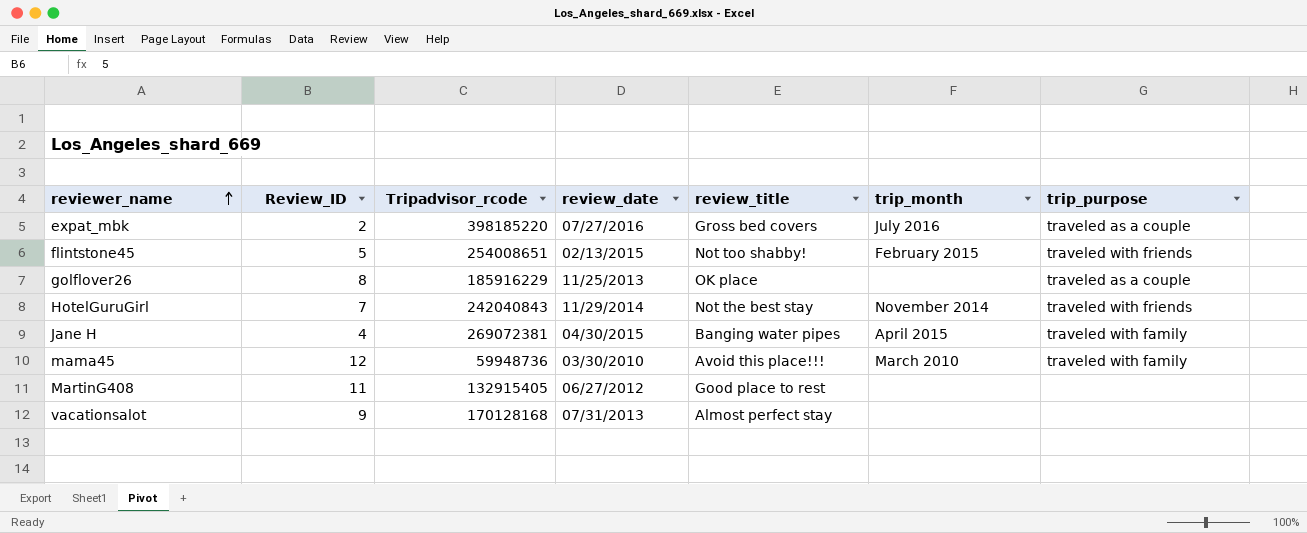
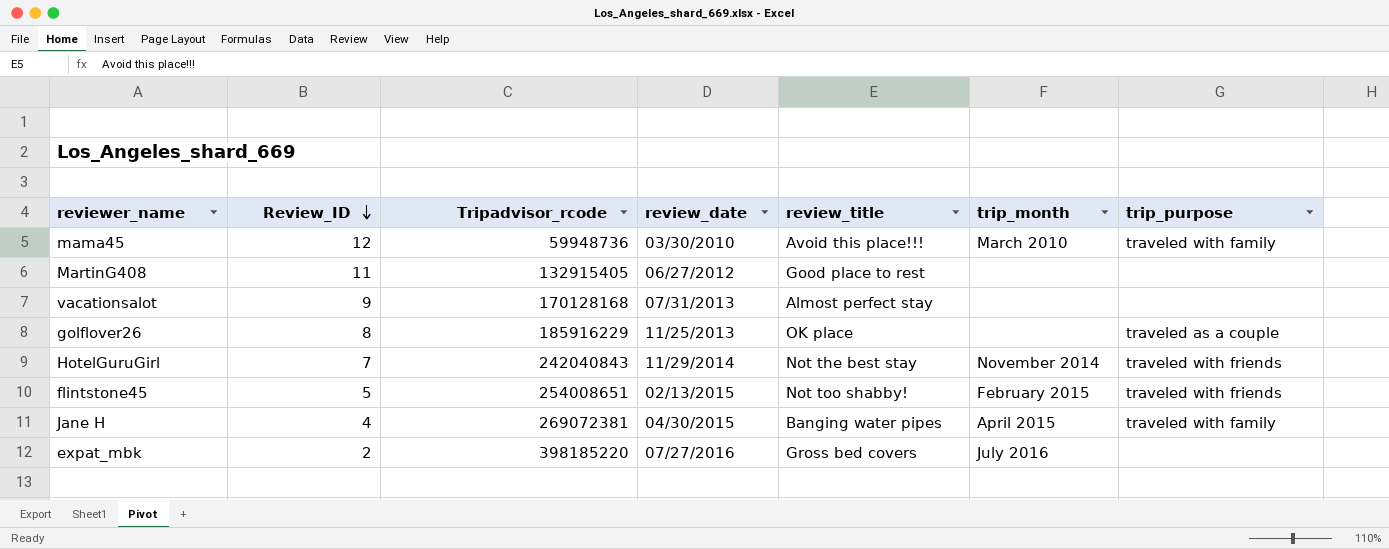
row order: reviewer_name ascending -> Review_ID descending
expat_mbk | trip_purpose: traveled as a couple -> none

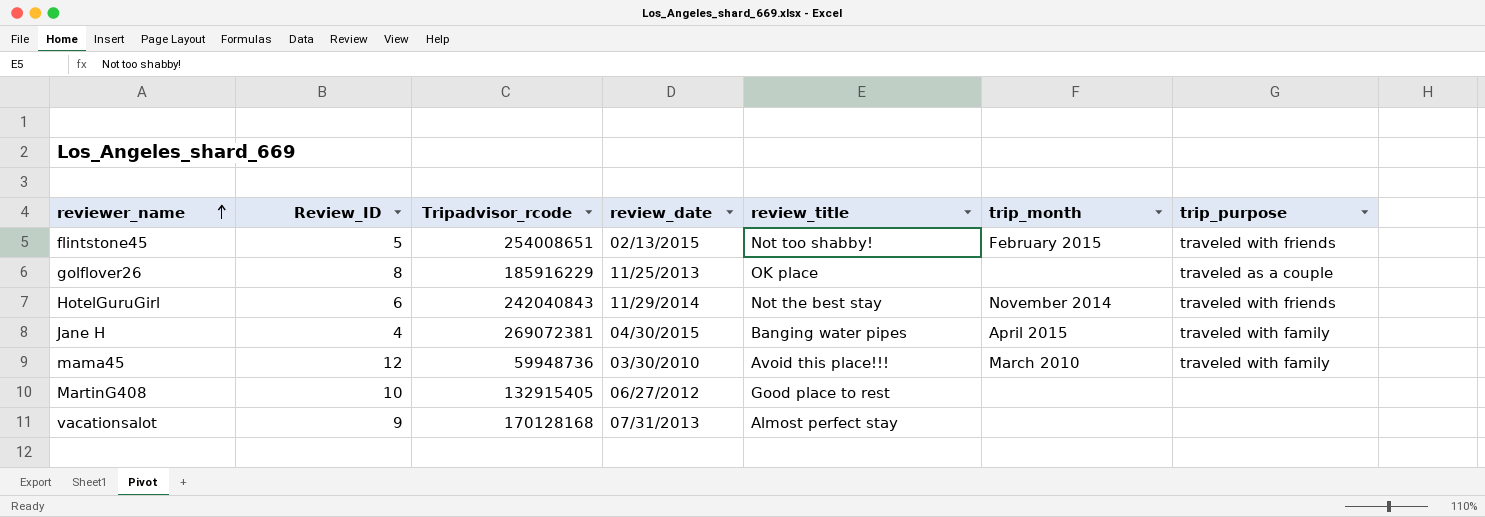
row order: Review_ID descending -> reviewer_name ascending
row expat_mbk: 2 | 398185220 | 07/27/2016 | Gross bed covers | July 2016 | none -> none
HotelGuruGirl | Review_ID: 7 -> 6
MartinG408 | Review_ID: 11 -> 10

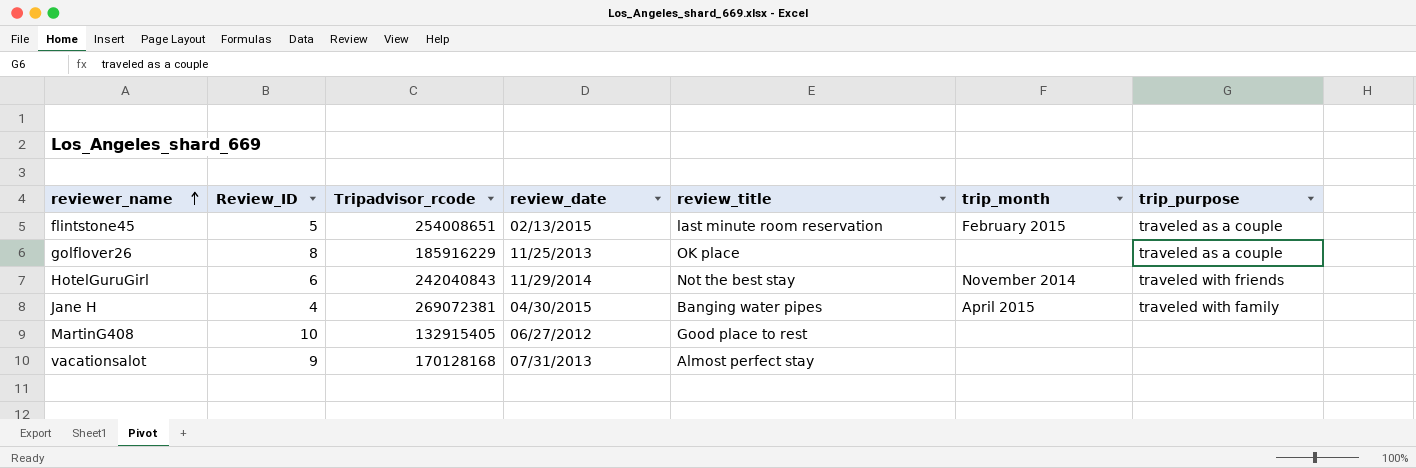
row mama45: 12 | 59948736 | 03/30/2010 | Avoid this place!!! | March 2010 | traveled with family -> none
flintstone45 | review_title: Not too shabby! -> last minute room reservation
flintstone45 | trip_purpose: traveled with friends -> traveled as a couple

